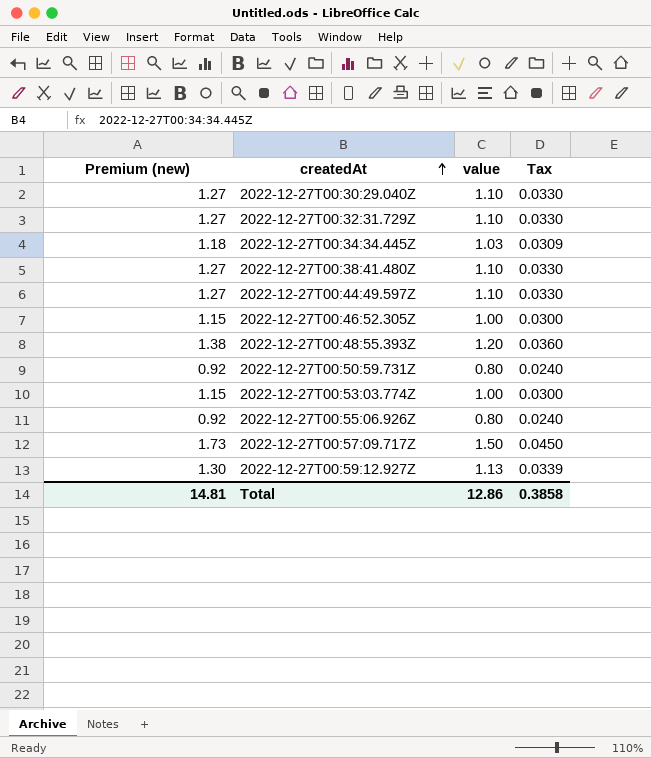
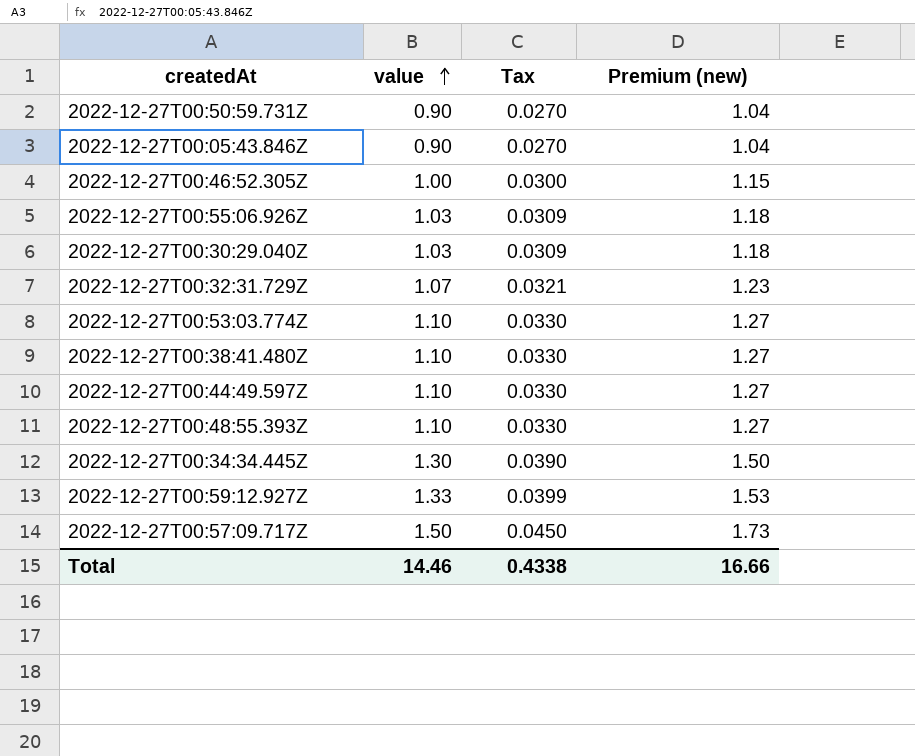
row order: createdAt ascending -> value ascending
column Premium (new) | position: 1 -> 4
2022-12-27T00:50:59.731Z | value: 0.80 -> 0.90
2022-12-27T00:50:59.731Z | Tax: 0.0240 -> 0.0270
2022-12-27T00:50:59.731Z | Premium (new): 0.92 -> 1.04
row 2022-12-27T00:05:43.846Z: none -> 0.90 | 0.0270 | 1.04
2022-12-27T00:55:06.926Z | value: 0.80 -> 1.03
2022-12-27T00:55:06.926Z | Tax: 0.0240 -> 0.0309
2022-12-27T00:55:06.926Z | Premium (new): 0.92 -> 1.18
2022-12-27T00:30:29.040Z | value: 1.10 -> 1.03
2022-12-27T00:30:29.040Z | Tax: 0.0330 -> 0.0309
2022-12-27T00:30:29.040Z | Premium (new): 1.27 -> 1.18
2022-12-27T00:32:31.729Z | value: 1.10 -> 1.07
2022-12-27T00:32:31.729Z | Tax: 0.0330 -> 0.0321
2022-12-27T00:32:31.729Z | Premium (new): 1.27 -> 1.23
2022-12-27T00:53:03.774Z | value: 1.00 -> 1.10
2022-12-27T00:53:03.774Z | Tax: 0.0300 -> 0.0330
2022-12-27T00:53:03.774Z | Premium (new): 1.15 -> 1.27
2022-12-27T00:48:55.393Z | value: 1.20 -> 1.10
2022-12-27T00:48:55.393Z | Tax: 0.0360 -> 0.0330
2022-12-27T00:48:55.393Z | Premium (new): 1.38 -> 1.27
2022-12-27T00:34:34.445Z | value: 1.03 -> 1.30
2022-12-27T00:34:34.445Z | Tax: 0.0309 -> 0.0390
2022-12-27T00:34:34.445Z | Premium (new): 1.18 -> 1.50
2022-12-27T00:59:12.927Z | value: 1.13 -> 1.33
2022-12-27T00:59:12.927Z | Tax: 0.0339 -> 0.0399
2022-12-27T00:59:12.927Z | Premium (new): 1.30 -> 1.53
Total | value: 12.86 -> 14.46
Total | Tax: 0.3858 -> 0.4338
Total | Premium (new): 14.81 -> 16.66

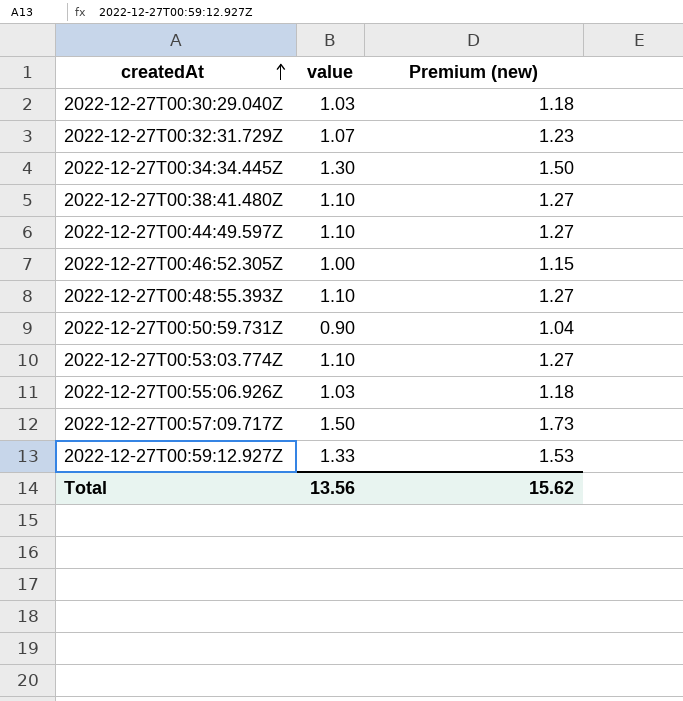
row order: value ascending -> createdAt ascending
column Tax | formula: [value] * 0.03 -> none
row 2022-12-27T00:05:43.846Z: 0.90 | 0.0270 | 1.04 -> none
Total | value: 14.46 -> 13.56
Total | Premium (new): 16.66 -> 15.62

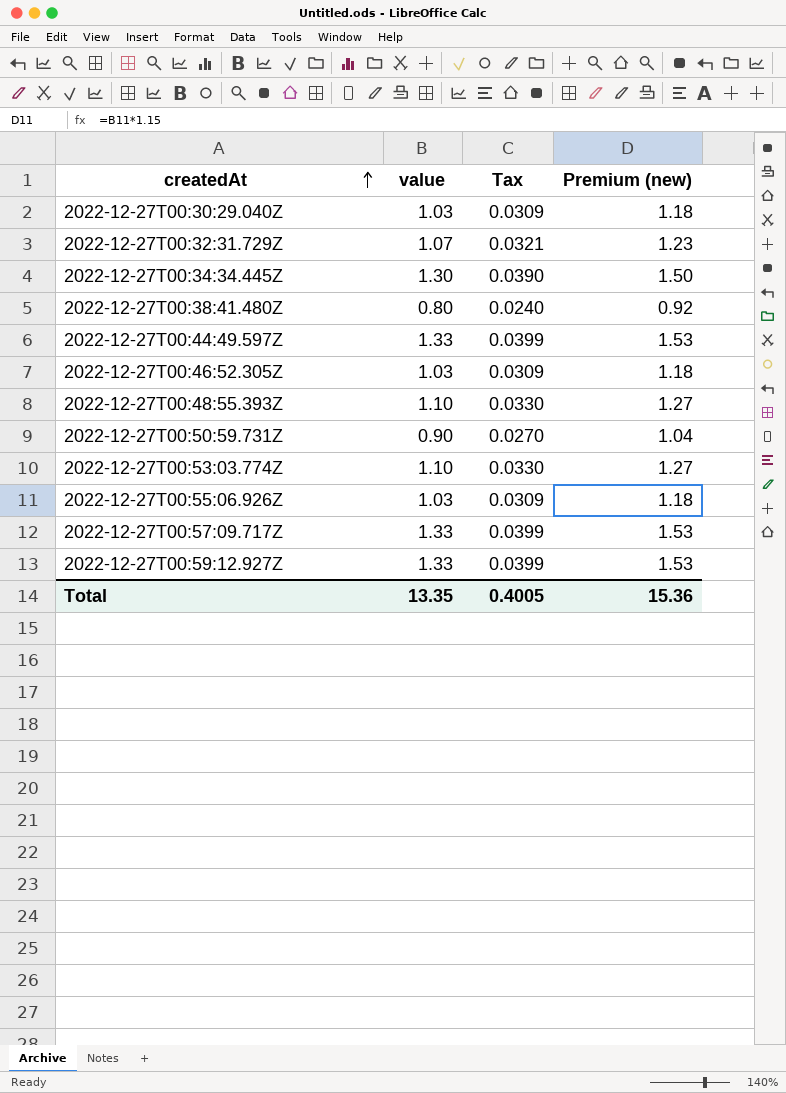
column Tax | formula: none -> [value] * 0.03
2022-12-27T00:38:41.480Z | value: 1.10 -> 0.80
2022-12-27T00:38:41.480Z | Premium (new): 1.27 -> 0.92
2022-12-27T00:44:49.597Z | value: 1.10 -> 1.33
2022-12-27T00:44:49.597Z | Premium (new): 1.27 -> 1.53
2022-12-27T00:46:52.305Z | value: 1.00 -> 1.03
2022-12-27T00:46:52.305Z | Premium (new): 1.15 -> 1.18
2022-12-27T00:57:09.717Z | value: 1.50 -> 1.33
2022-12-27T00:57:09.717Z | Premium (new): 1.73 -> 1.53
Total | value: 13.56 -> 13.35
Total | Premium (new): 15.62 -> 15.36

